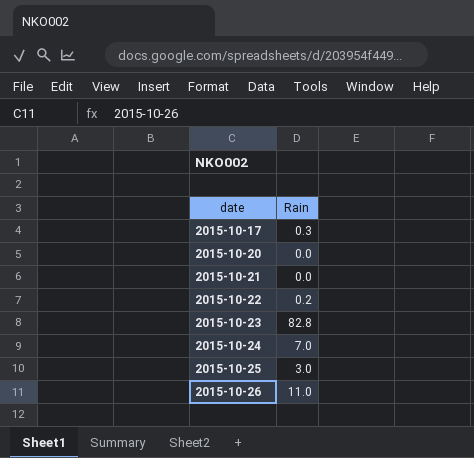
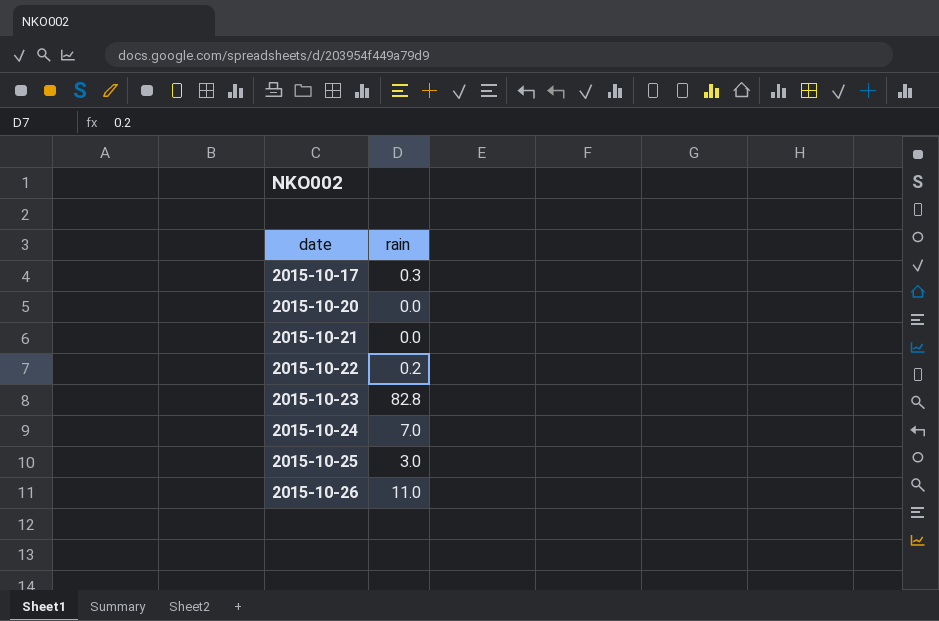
column name: Rain -> rain

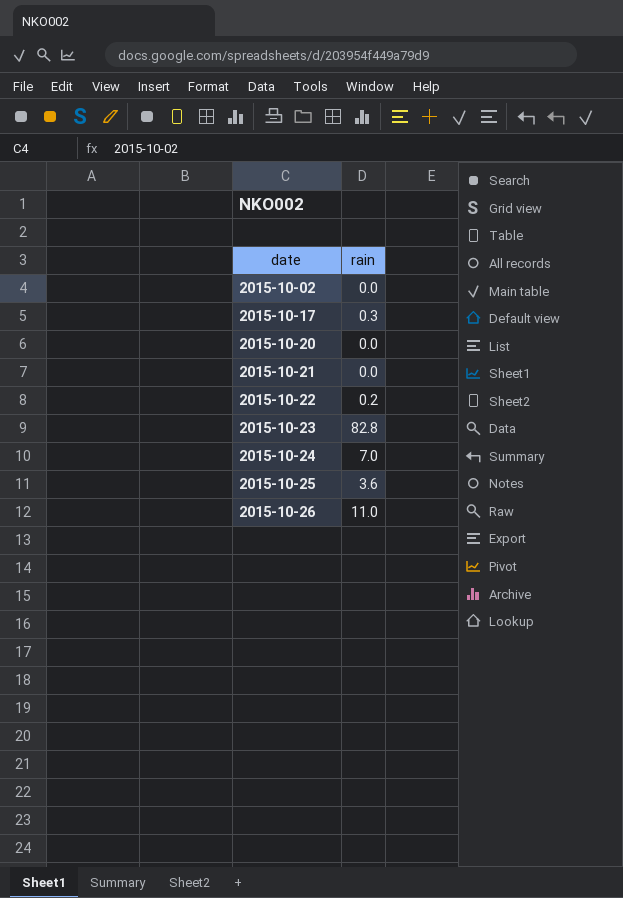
row 2015-10-02: none -> 0.0
2015-10-25 | rain: 3.0 -> 3.6

